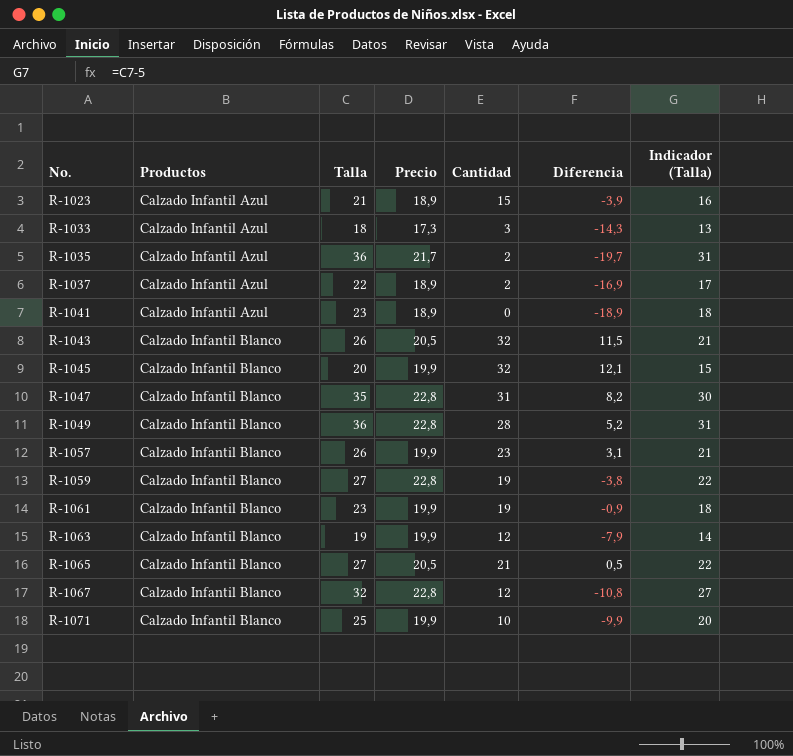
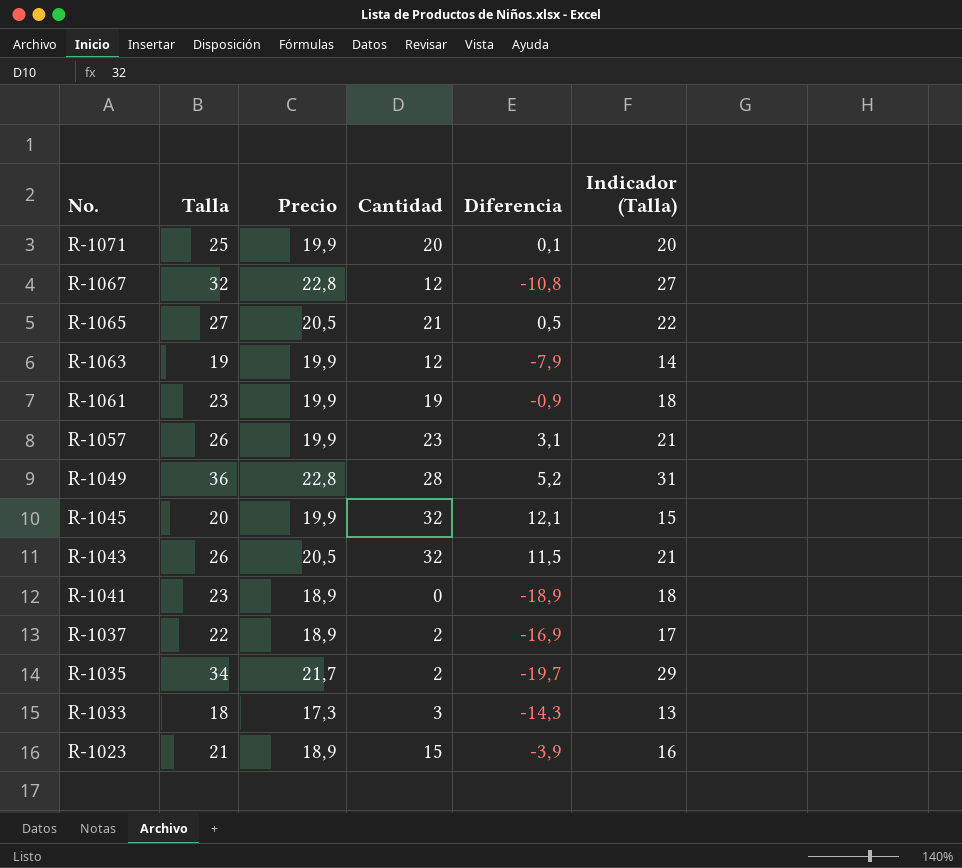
row order: No. ascending -> No. descending
column Productos | position: 2 -> none
row R-1047: Calzado Infantil Blanco | 35 | 22,8 | 31 | 8,2 | 30 -> none
row R-1059: Calzado Infantil Blanco | 27 | 22,8 | 19 | -3,8 | 22 -> none
R-1071 | Cantidad: 10 -> 20
R-1071 | Diferencia: -9,9 -> 0,1
R-1035 | Talla: 36 -> 34
R-1035 | Indicador (Talla): 31 -> 29

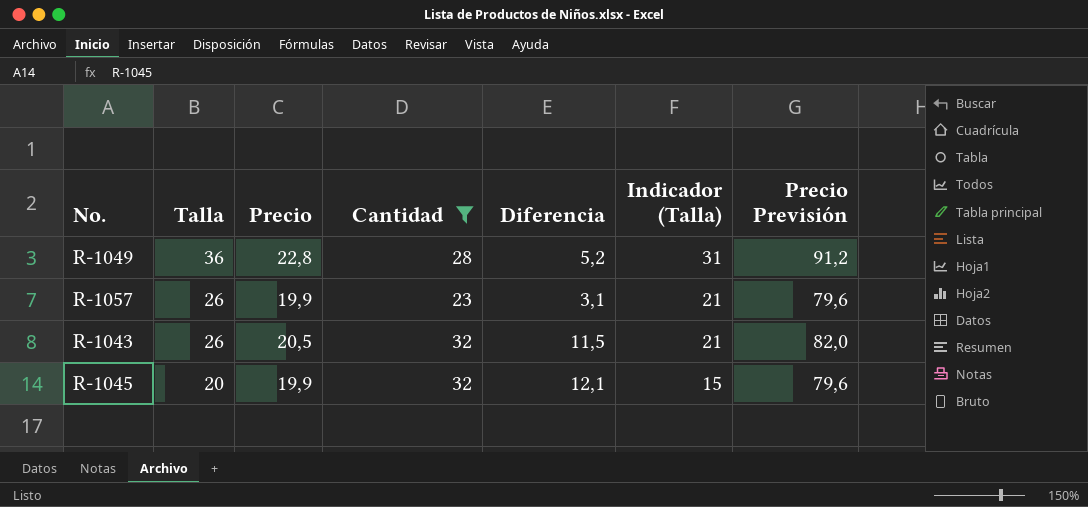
filter: none -> Cantidad >= 23
row order: No. descending -> Talla descending
column Precio Previsión | formula: none -> [Precio] * 4

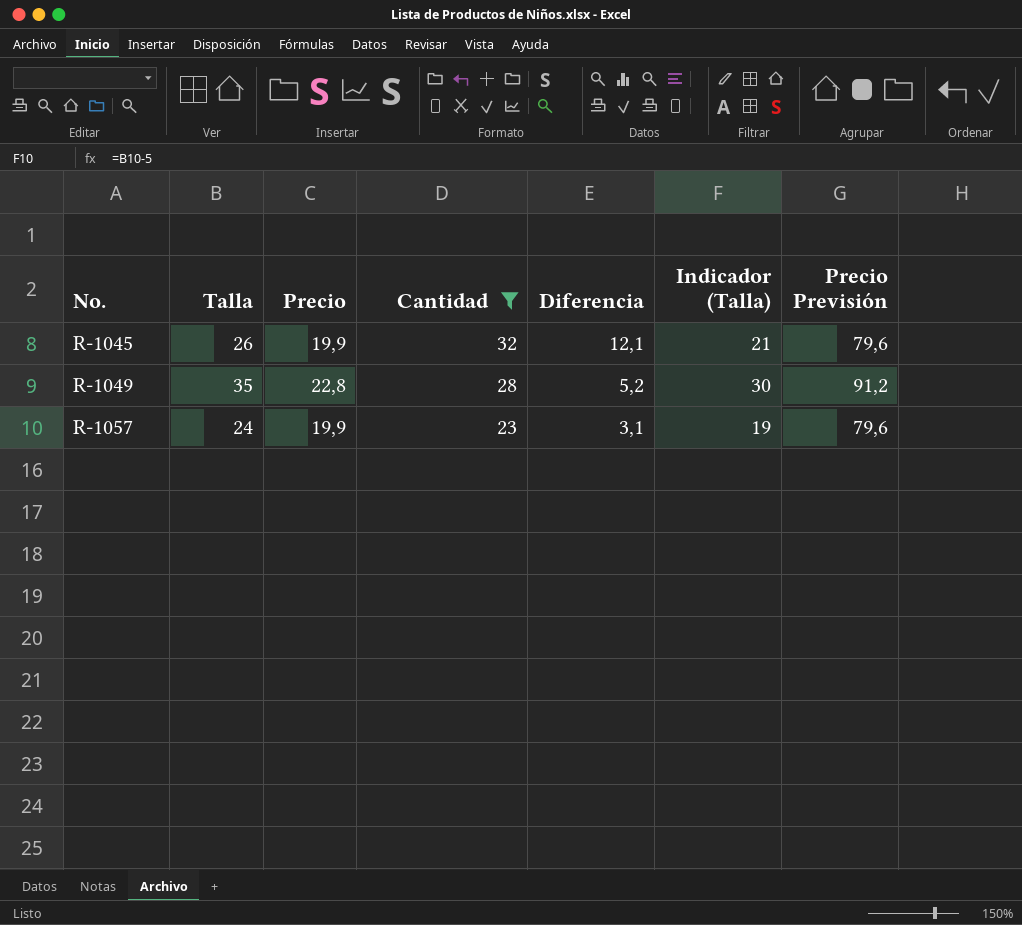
row order: Talla descending -> No. ascending
row R-1043: 26 | 20,5 | 32 | 11,5 | 21 | 82,0 -> none
R-1045 | Talla: 20 -> 26
R-1045 | Indicador (Talla): 15 -> 21
R-1049 | Talla: 36 -> 35
R-1049 | Indicador (Talla): 31 -> 30
R-1057 | Talla: 26 -> 24
R-1057 | Indicador (Talla): 21 -> 19

